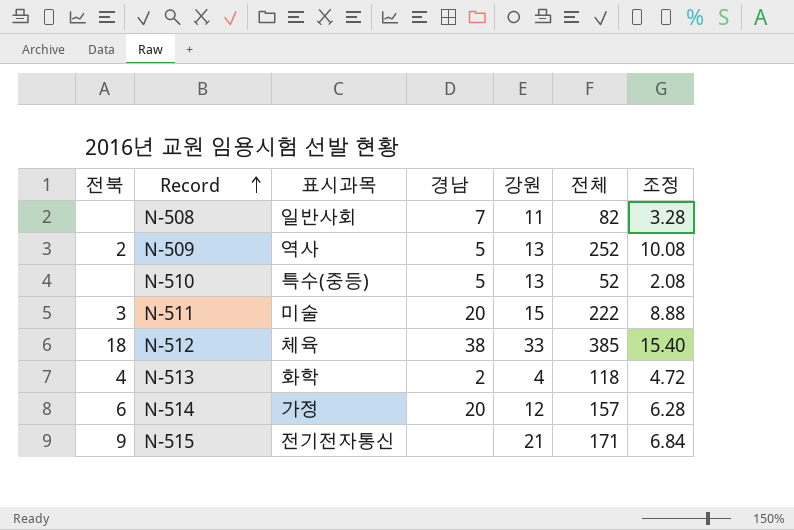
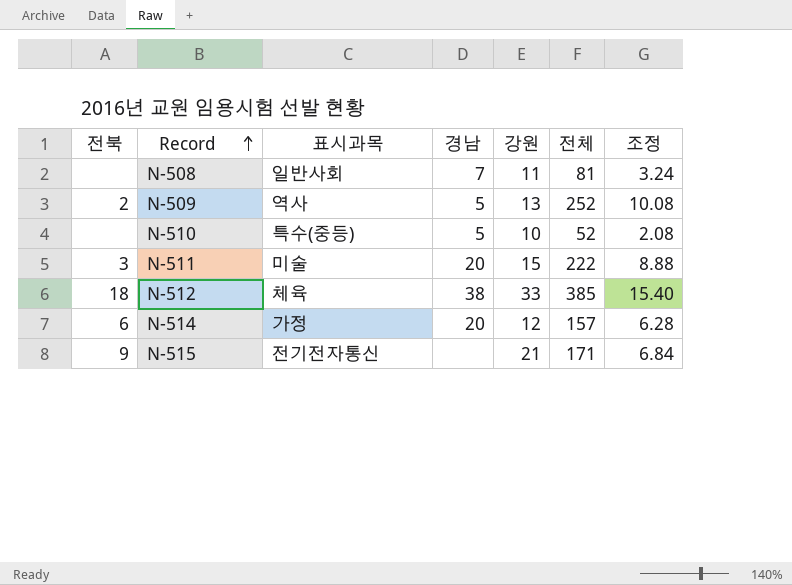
row N-513: 4 | 화학 | 2 | 4 | 118 | 4.72 -> none
N-508 | 전체: 82 -> 81
N-508 | 조정: 3.28 -> 3.24
N-510 | 강원: 13 -> 10

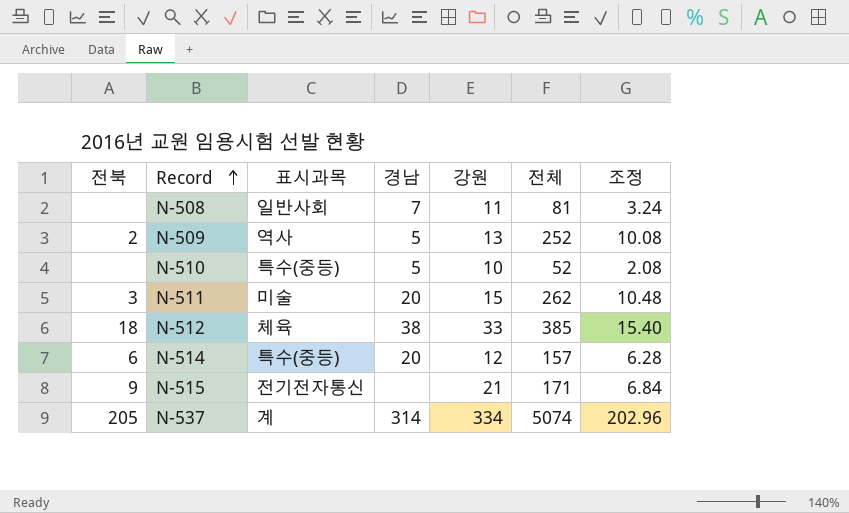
N-511 | 전체: 222 -> 262
N-511 | 조정: 8.88 -> 10.48
N-514 | 표시과목: 가정 -> 특수(중등)
row N-537: none -> 205 | 계 | 314 | 334 | 5074 | 202.96

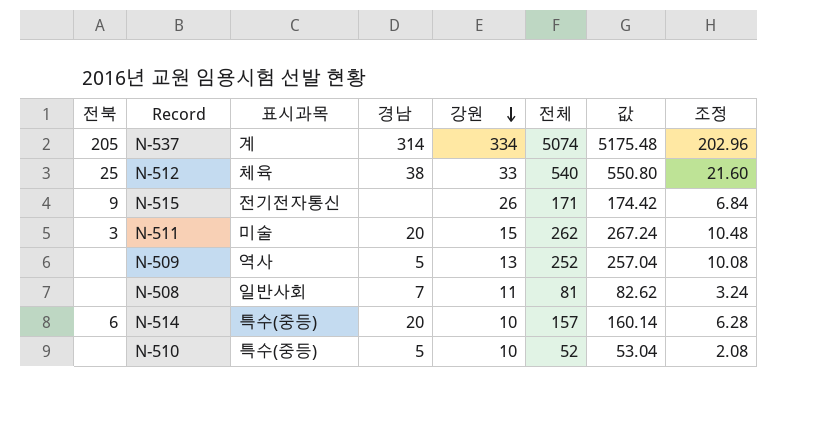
row order: Record ascending -> 강원 descending
column 값 | formula: none -> [전체] * 1.02
N-512 | 전북: 18 -> 25
N-512 | 전체: 385 -> 540
N-512 | 조정: 15.40 -> 21.60
N-515 | 강원: 21 -> 26
N-509 | 전북: 2 -> none
N-514 | 강원: 12 -> 10

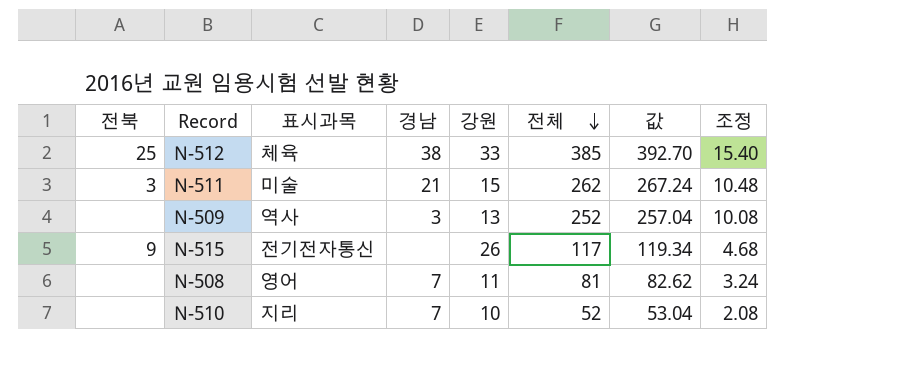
row order: 강원 descending -> 전체 descending
row N-537: 205 | 계 | 314 | 334 | 5074 | 5175.48 | 202.96 -> none
row N-514: 6 | 특수(중등) | 20 | 10 | 157 | 160.14 | 6.28 -> none
N-512 | 전체: 540 -> 385
N-512 | 값: 550.80 -> 392.70
N-512 | 조정: 21.60 -> 15.40
N-511 | 경남: 20 -> 21
N-509 | 경남: 5 -> 3
N-515 | 전체: 171 -> 117
N-515 | 값: 174.42 -> 119.34
N-515 | 조정: 6.84 -> 4.68
N-508 | 표시과목: 일반사회 -> 영어
N-510 | 표시과목: 특수(중등) -> 지리
N-510 | 경남: 5 -> 7

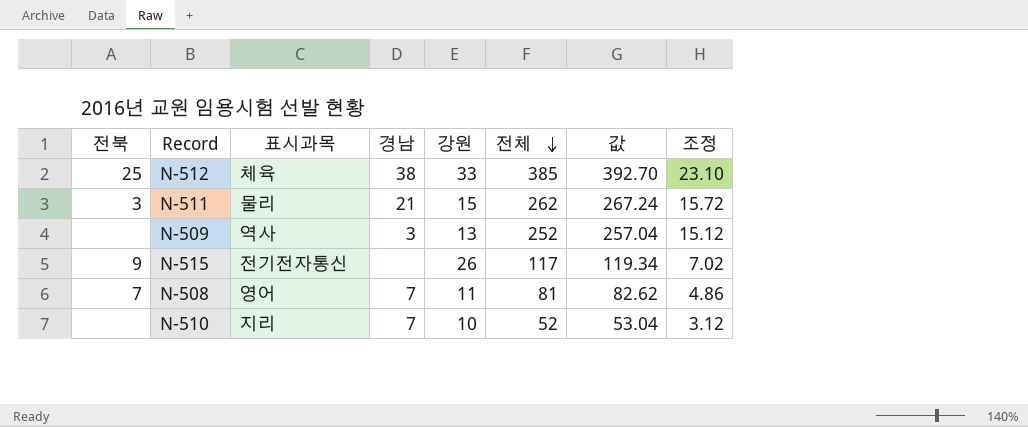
column 조정 | formula: [전체] * 0.04 -> [전체] * 0.06
N-511 | 표시과목: 미술 -> 물리
N-508 | 전북: none -> 7

